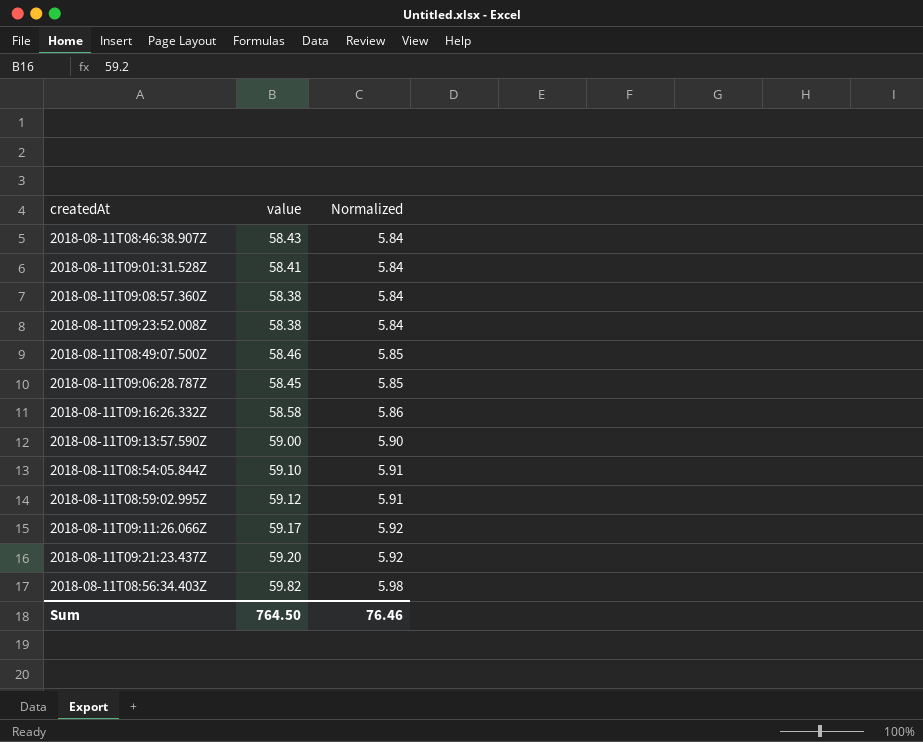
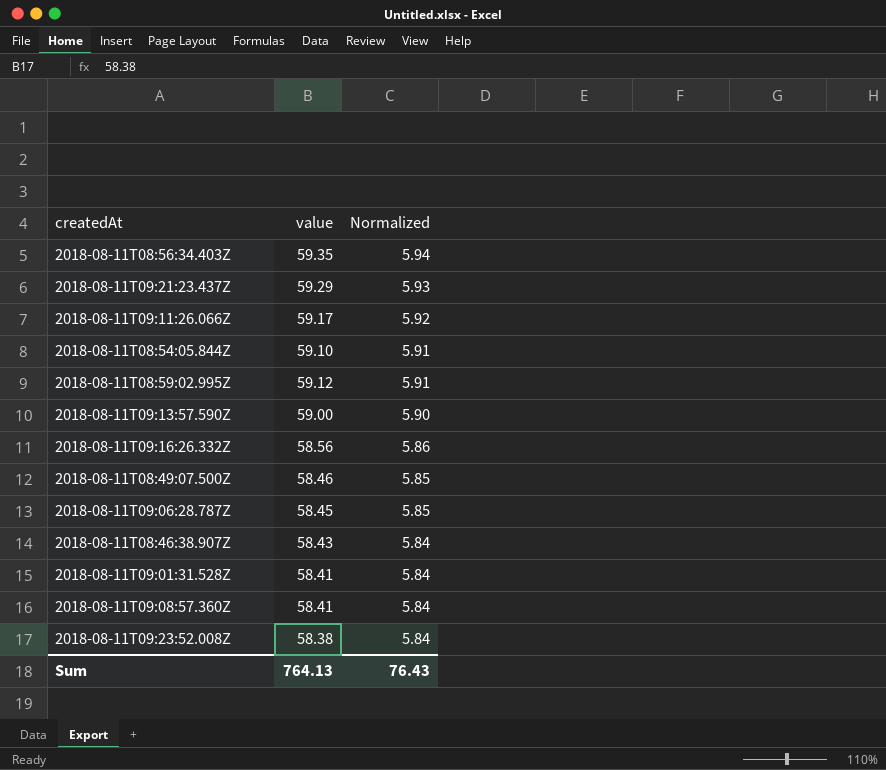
row order: Normalized ascending -> Normalized descending
2018-08-11T08:56:34.403Z | value: 59.82 -> 59.35
2018-08-11T08:56:34.403Z | Normalized: 5.98 -> 5.94
2018-08-11T09:21:23.437Z | value: 59.20 -> 59.29
2018-08-11T09:21:23.437Z | Normalized: 5.92 -> 5.93
2018-08-11T09:16:26.332Z | value: 58.58 -> 58.56
2018-08-11T09:08:57.360Z | value: 58.38 -> 58.41
Sum | value: 764.50 -> 764.13
Sum | Normalized: 76.46 -> 76.43

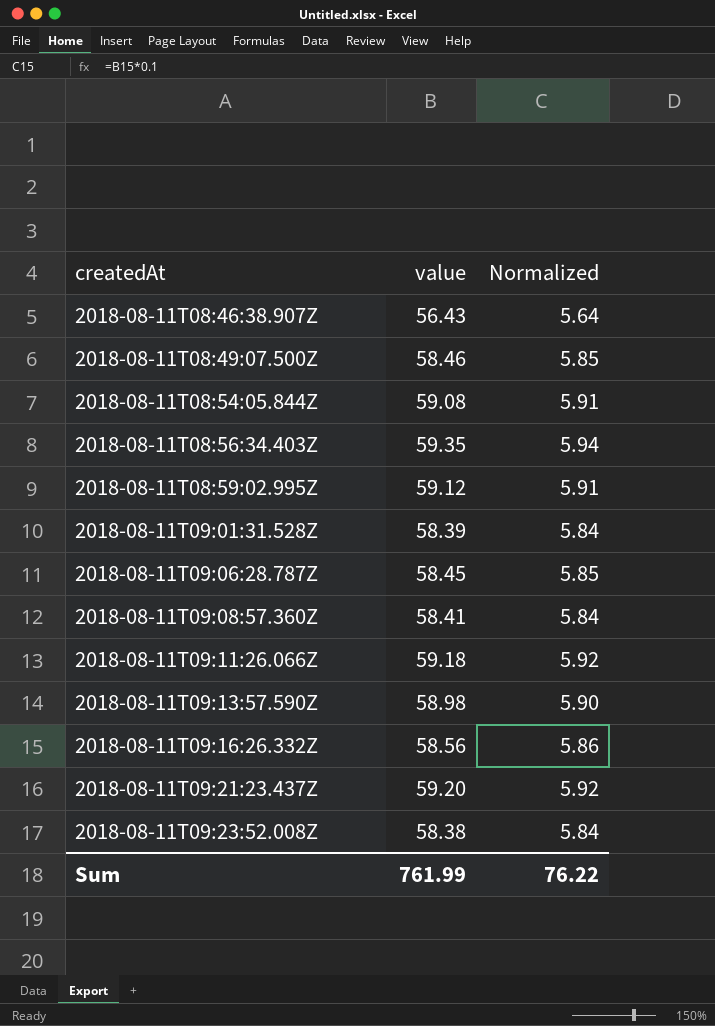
row order: Normalized descending -> createdAt ascending
2018-08-11T08:46:38.907Z | value: 58.43 -> 56.43
2018-08-11T08:46:38.907Z | Normalized: 5.84 -> 5.64
2018-08-11T08:54:05.844Z | value: 59.10 -> 59.08
2018-08-11T09:01:31.528Z | value: 58.41 -> 58.39
2018-08-11T09:11:26.066Z | value: 59.17 -> 59.18
2018-08-11T09:13:57.590Z | value: 59.00 -> 58.98
2018-08-11T09:21:23.437Z | value: 59.29 -> 59.20
2018-08-11T09:21:23.437Z | Normalized: 5.93 -> 5.92
Sum | value: 764.13 -> 761.99
Sum | Normalized: 76.43 -> 76.22

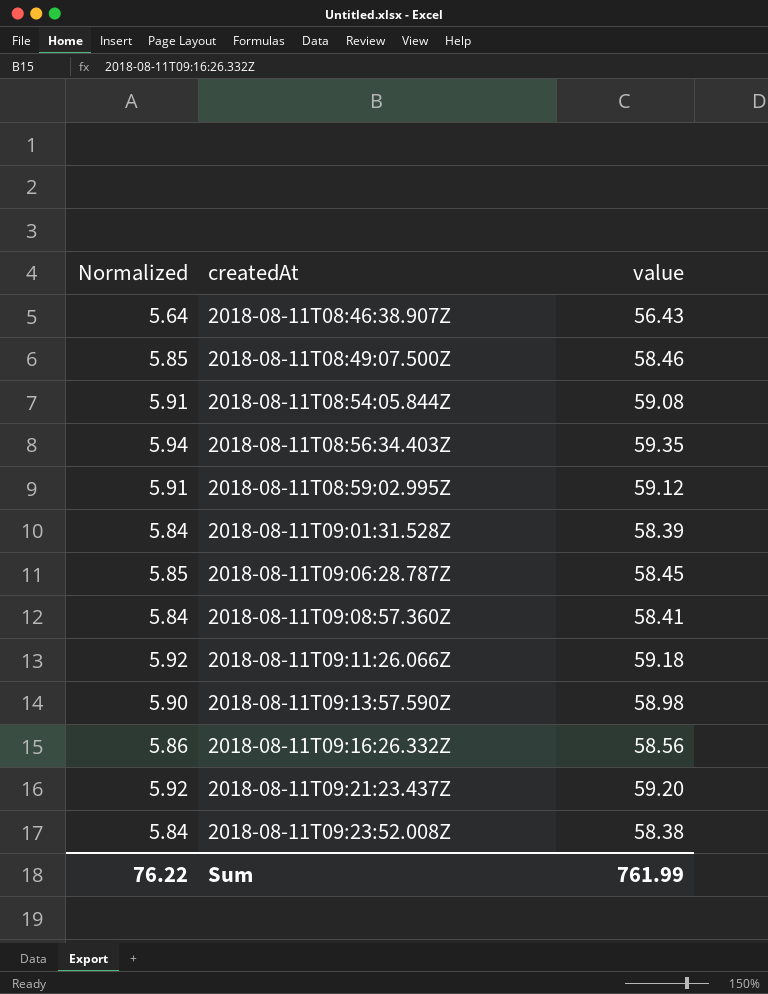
column Normalized | position: 3 -> 1

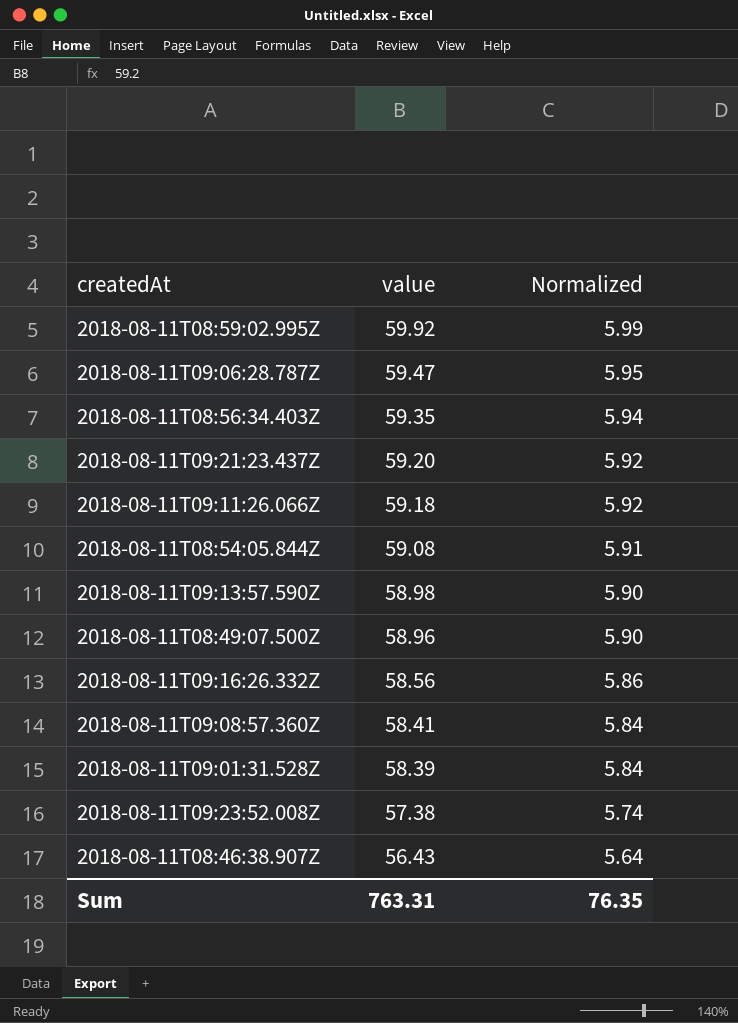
row order: createdAt ascending -> value descending
column Normalized | position: 1 -> 3
2018-08-11T08:59:02.995Z | value: 59.12 -> 59.92
2018-08-11T08:59:02.995Z | Normalized: 5.91 -> 5.99
2018-08-11T09:06:28.787Z | value: 58.45 -> 59.47
2018-08-11T09:06:28.787Z | Normalized: 5.85 -> 5.95
2018-08-11T08:49:07.500Z | value: 58.46 -> 58.96
2018-08-11T08:49:07.500Z | Normalized: 5.85 -> 5.90
2018-08-11T09:23:52.008Z | value: 58.38 -> 57.38
2018-08-11T09:23:52.008Z | Normalized: 5.84 -> 5.74
Sum | value: 761.99 -> 763.31
Sum | Normalized: 76.22 -> 76.35

